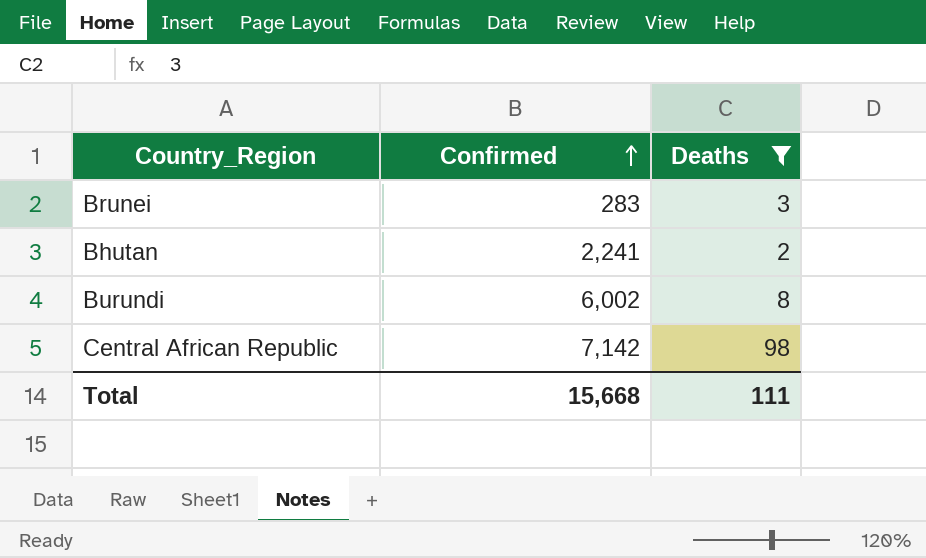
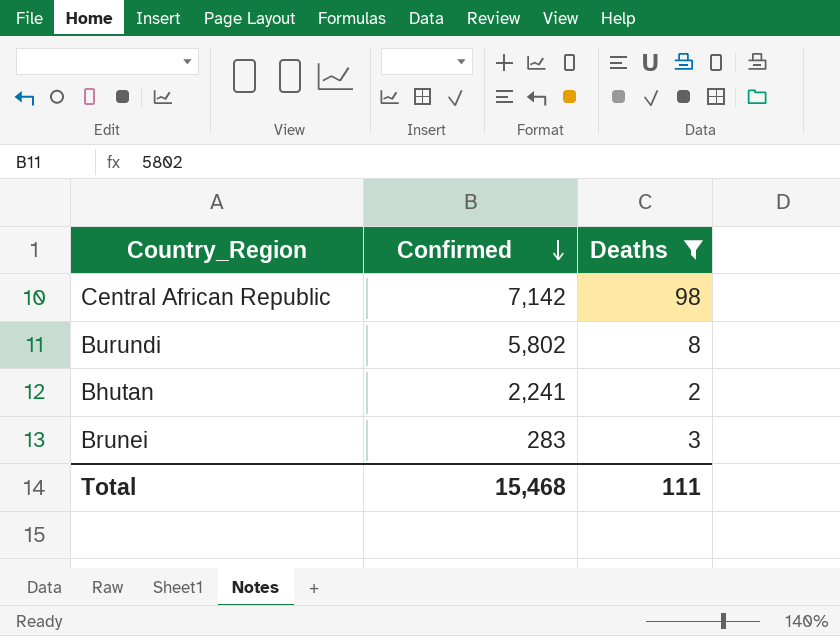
row order: Confirmed ascending -> Confirmed descending
Burundi | Confirmed: 6,002 -> 5,802
Total | Confirmed: 15,668 -> 15,468

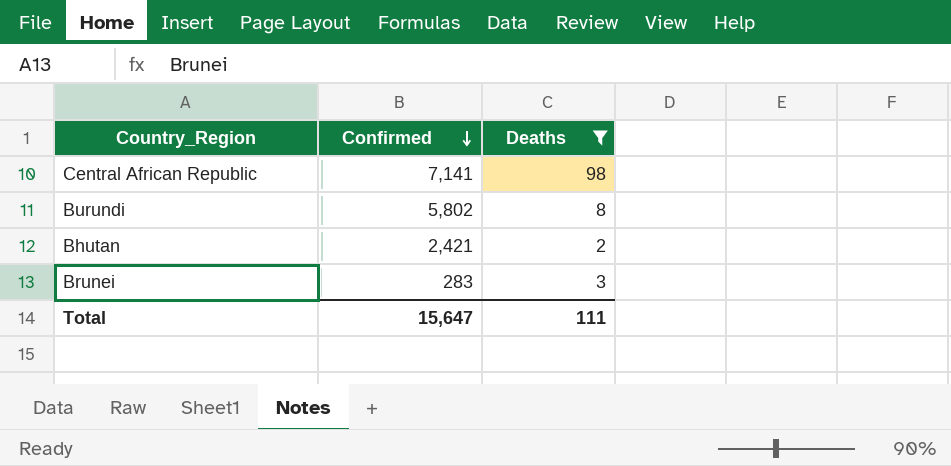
Central African Republic | Confirmed: 7,142 -> 7,141
Bhutan | Confirmed: 2,241 -> 2,421
Total | Confirmed: 15,468 -> 15,647

